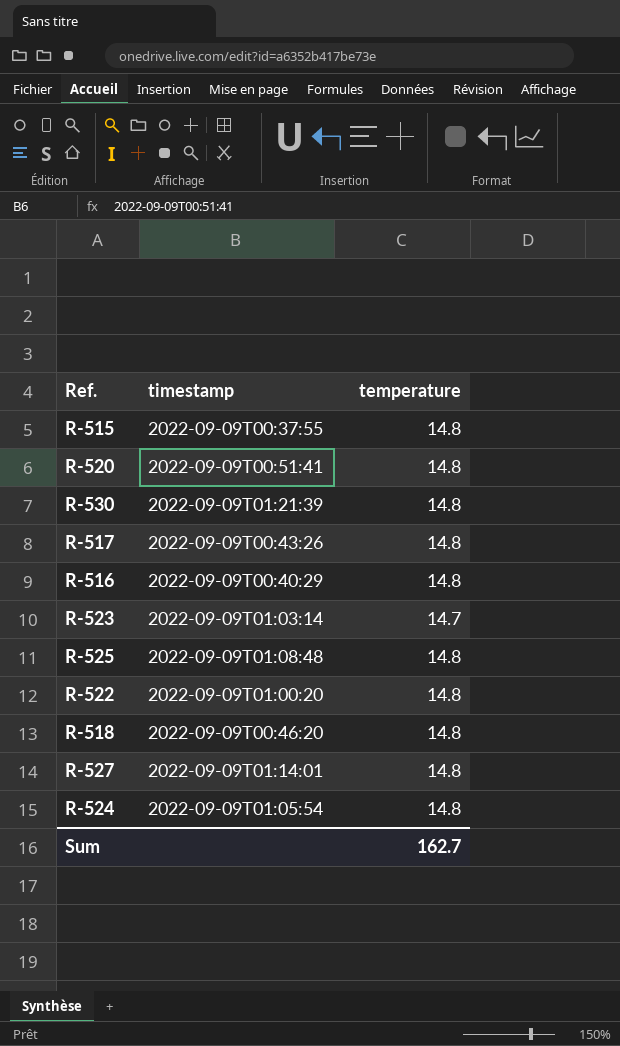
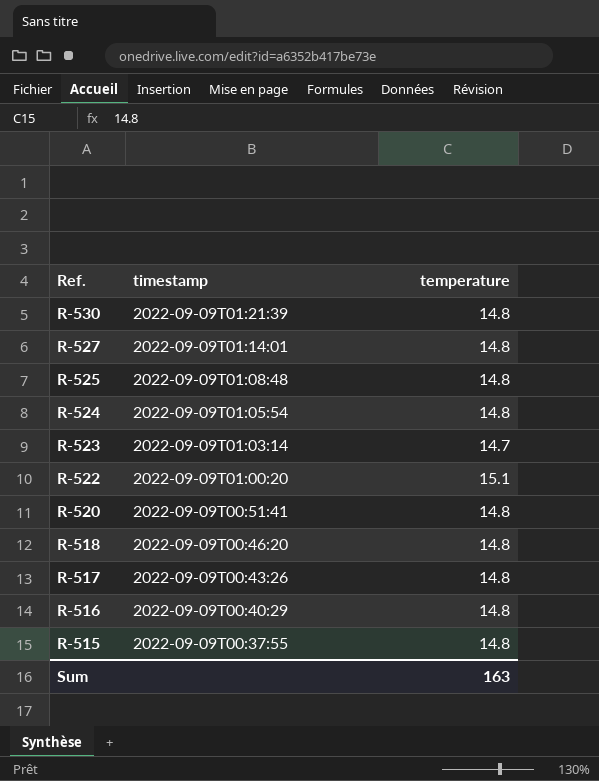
row order: none -> Ref. descending
R-522 | temperature: 14.8 -> 15.1
Sum | temperature: 162.7 -> 163

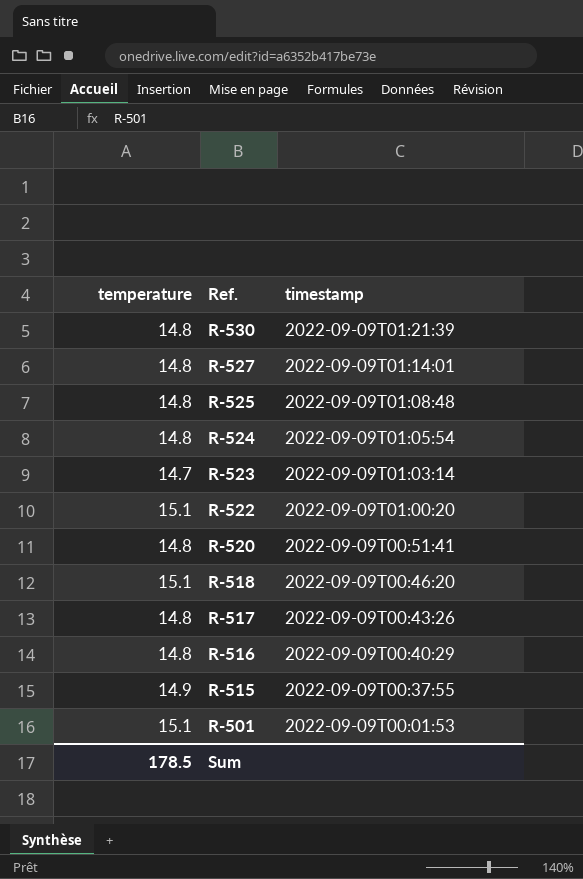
column temperature | position: 3 -> 1
R-518 | temperature: 14.8 -> 15.1
R-515 | temperature: 14.8 -> 14.9
row R-501: none -> 15.1 | 2022-09-09T00:01:53
Sum | temperature: 163 -> 178.5

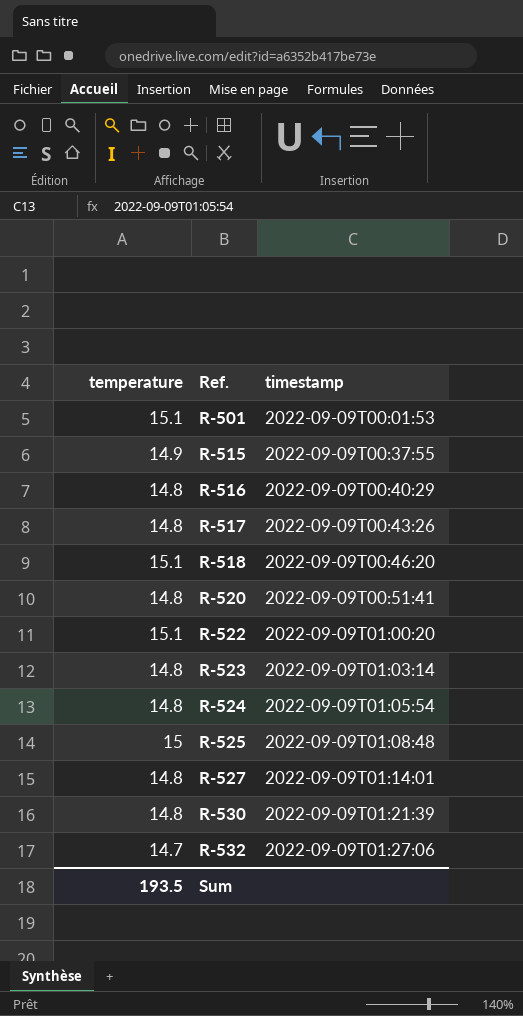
row order: Ref. descending -> Ref. ascending
R-523 | temperature: 14.7 -> 14.8
R-525 | temperature: 14.8 -> 15
row R-532: none -> 14.7 | 2022-09-09T01:27:06
Sum | temperature: 178.5 -> 193.5

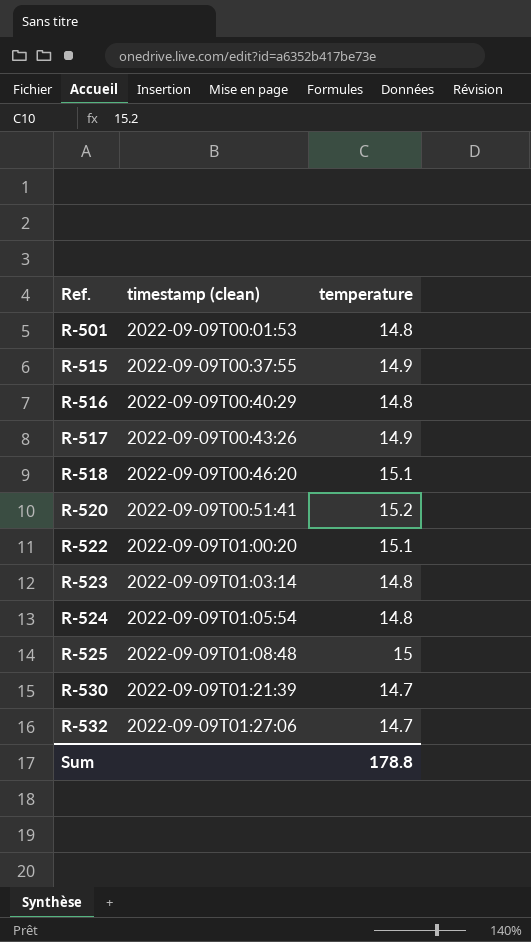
column name: timestamp -> timestamp (clean)
column temperature | position: 1 -> 3
row R-527: 14.8 | 2022-09-09T01:14:01 -> none
R-501 | temperature: 15.1 -> 14.8
R-517 | temperature: 14.8 -> 14.9
R-520 | temperature: 14.8 -> 15.2
R-530 | temperature: 14.8 -> 14.7
Sum | temperature: 193.5 -> 178.8

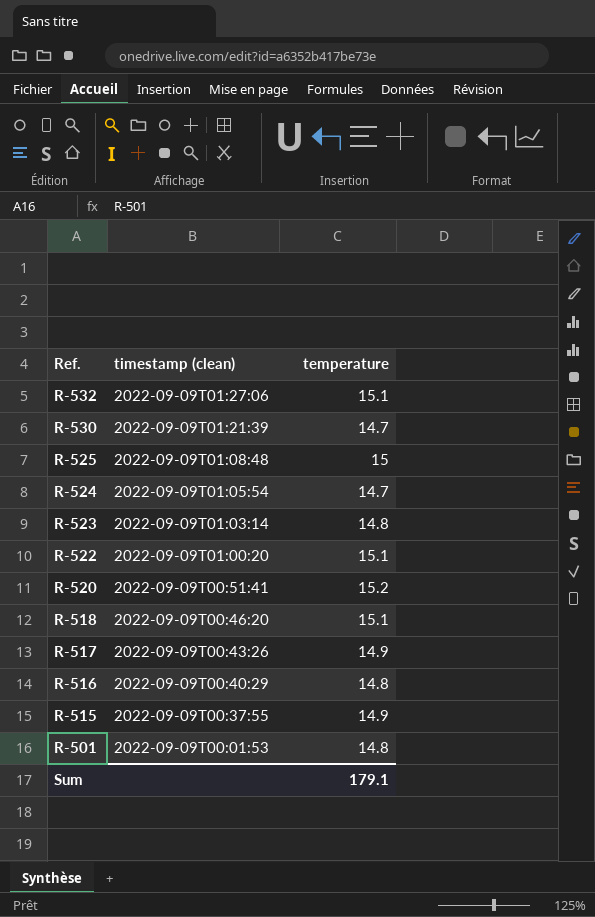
row order: Ref. ascending -> Ref. descending
R-532 | temperature: 14.7 -> 15.1
R-524 | temperature: 14.8 -> 14.7
Sum | temperature: 178.8 -> 179.1

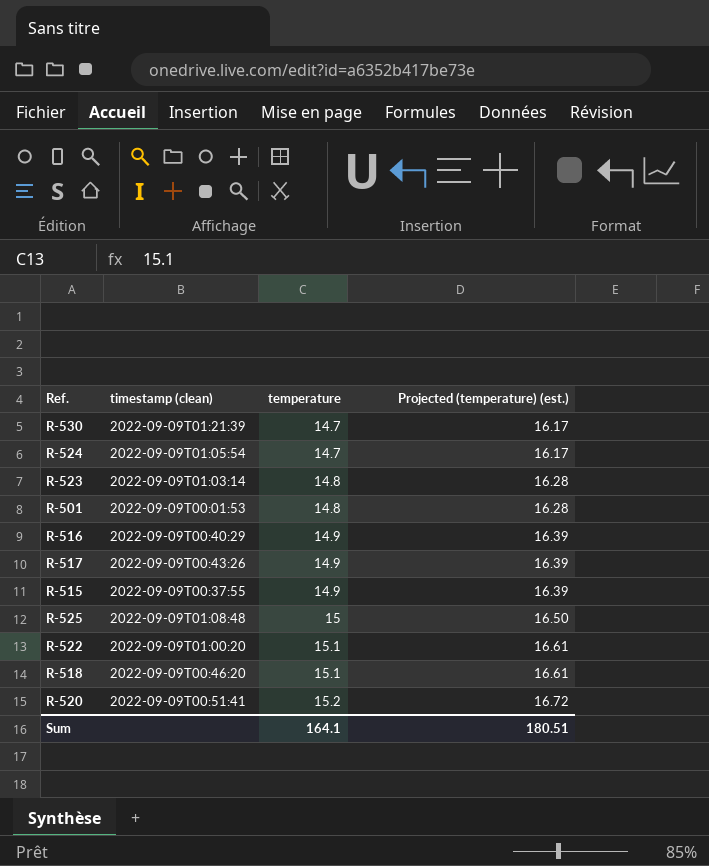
row order: Ref. descending -> temperature ascending
column Projected (temperature) (est.) | formula: none -> [temperature] * 1.1
row R-532: 2022-09-09T01:27:06 | 15.1 -> none
R-516 | temperature: 14.8 -> 14.9
Sum | temperature: 179.1 -> 164.1

